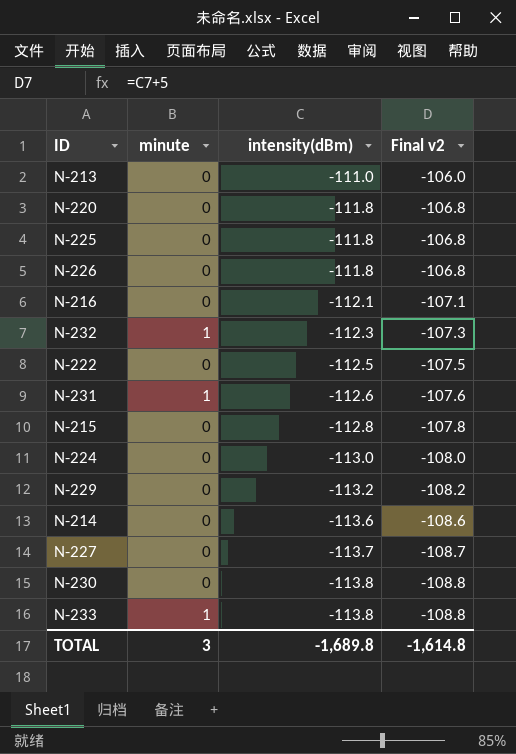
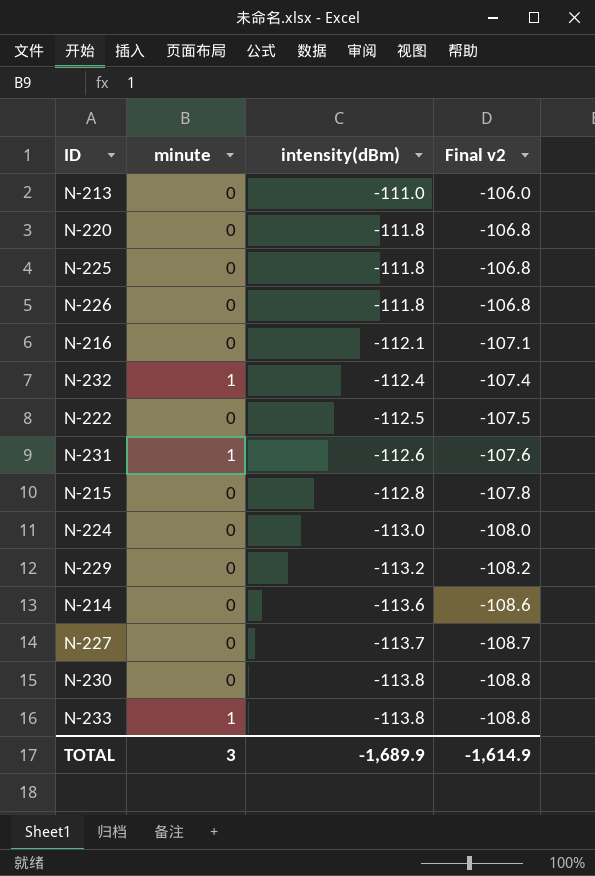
N-232 | intensity(dBm): -112.3 -> -112.4
N-232 | Final v2: -107.3 -> -107.4
TOTAL | intensity(dBm): -1,689.8 -> -1,689.9
TOTAL | Final v2: -1,614.8 -> -1,614.9

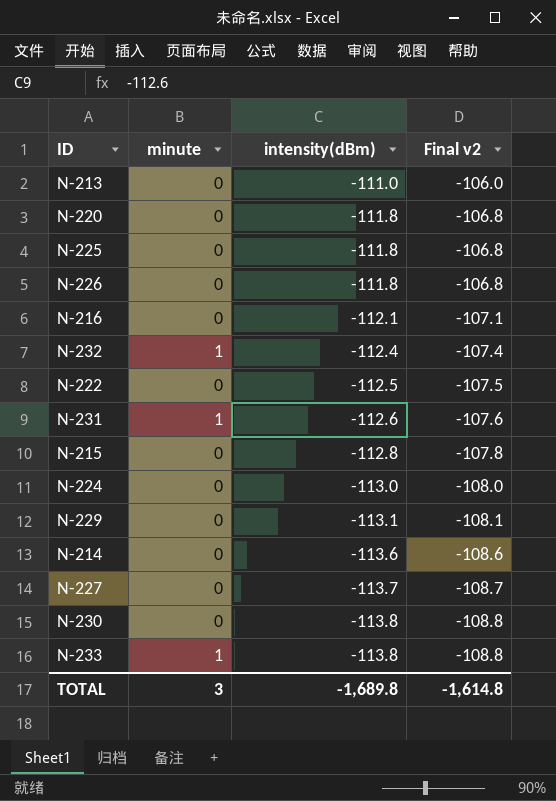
N-229 | intensity(dBm): -113.2 -> -113.1
N-229 | Final v2: -108.2 -> -108.1
TOTAL | intensity(dBm): -1,689.9 -> -1,689.8
TOTAL | Final v2: -1,614.9 -> -1,614.8

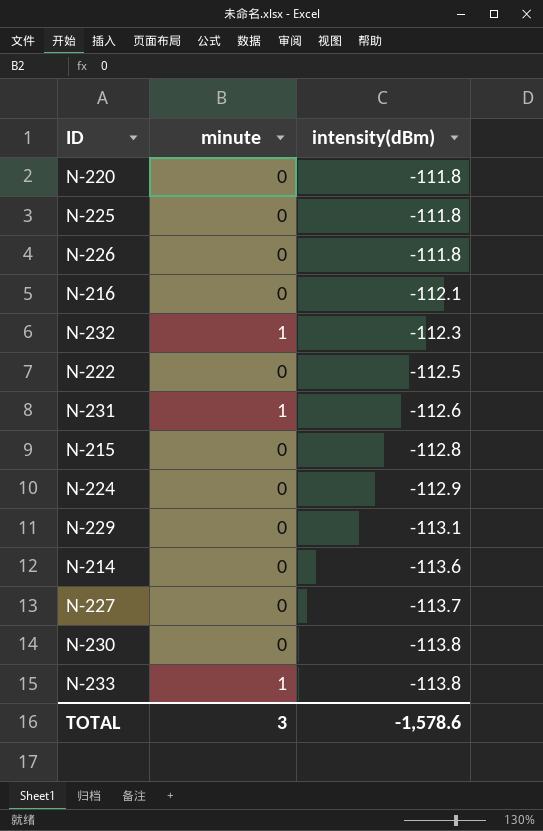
column Final v2 | formula: [intensity(dBm)] + 5 -> none
row N-213: 0 | -111.0 | -106.0 -> none
N-232 | intensity(dBm): -112.4 -> -112.3
N-224 | intensity(dBm): -113.0 -> -112.9
TOTAL | intensity(dBm): -1,689.8 -> -1,578.6

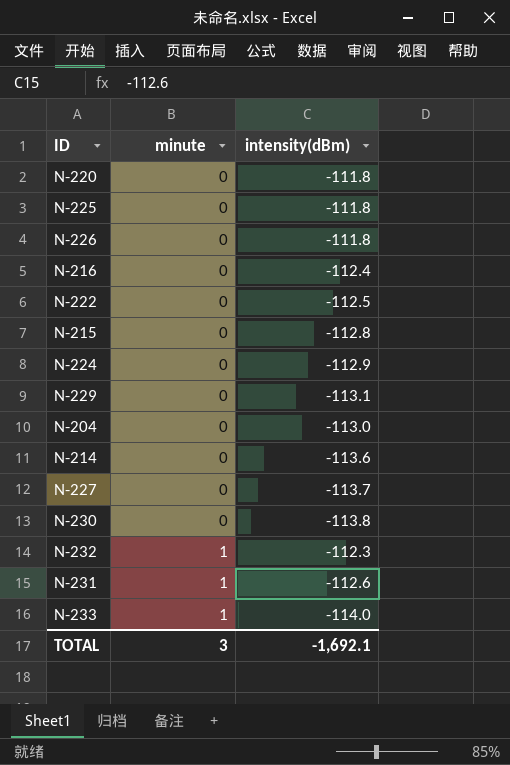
row order: intensity(dBm) descending -> minute ascending
N-216 | intensity(dBm): -112.1 -> -112.4
row N-204: none -> 0 | -113.0
N-233 | intensity(dBm): -113.8 -> -114.0
TOTAL | intensity(dBm): -1,578.6 -> -1,692.1

